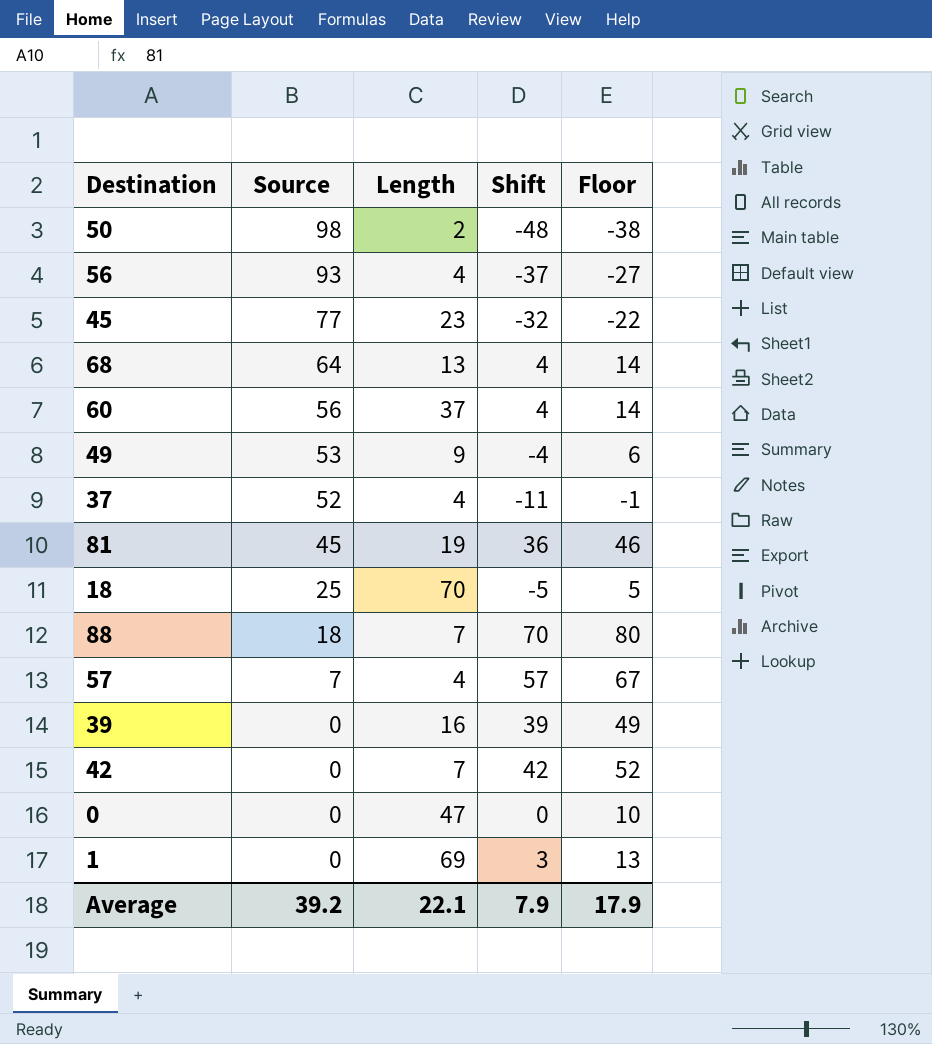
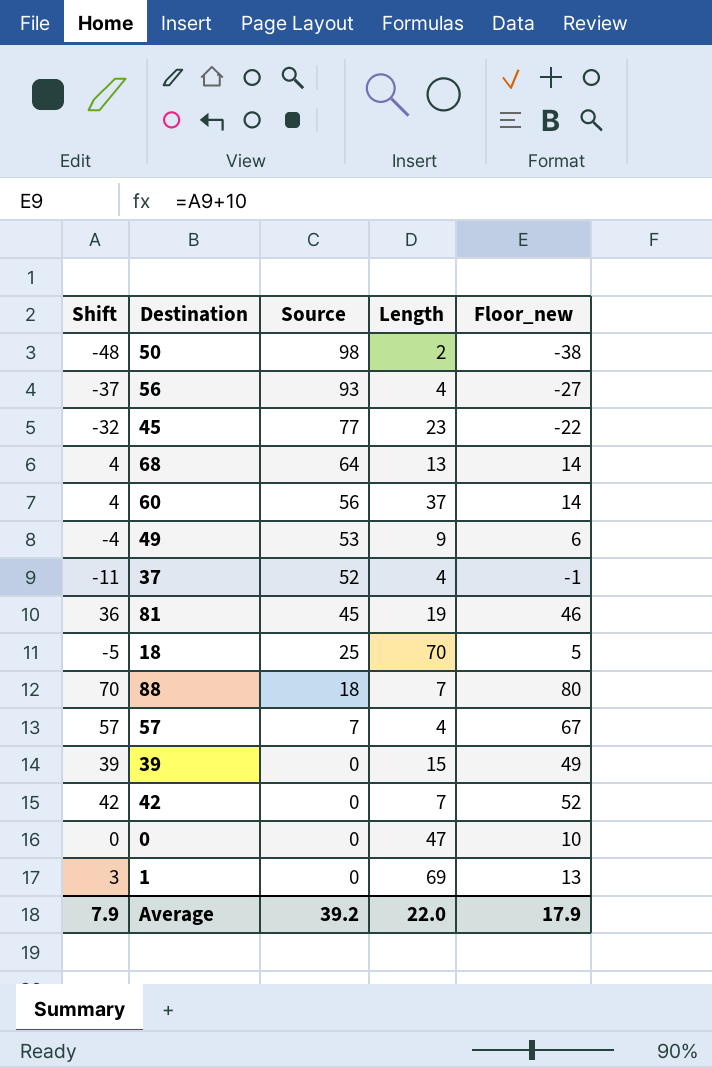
column Shift | position: 4 -> 1
column name: Floor -> Floor_new
39 | Length: 16 -> 15
Average | Length: 22.1 -> 22.0

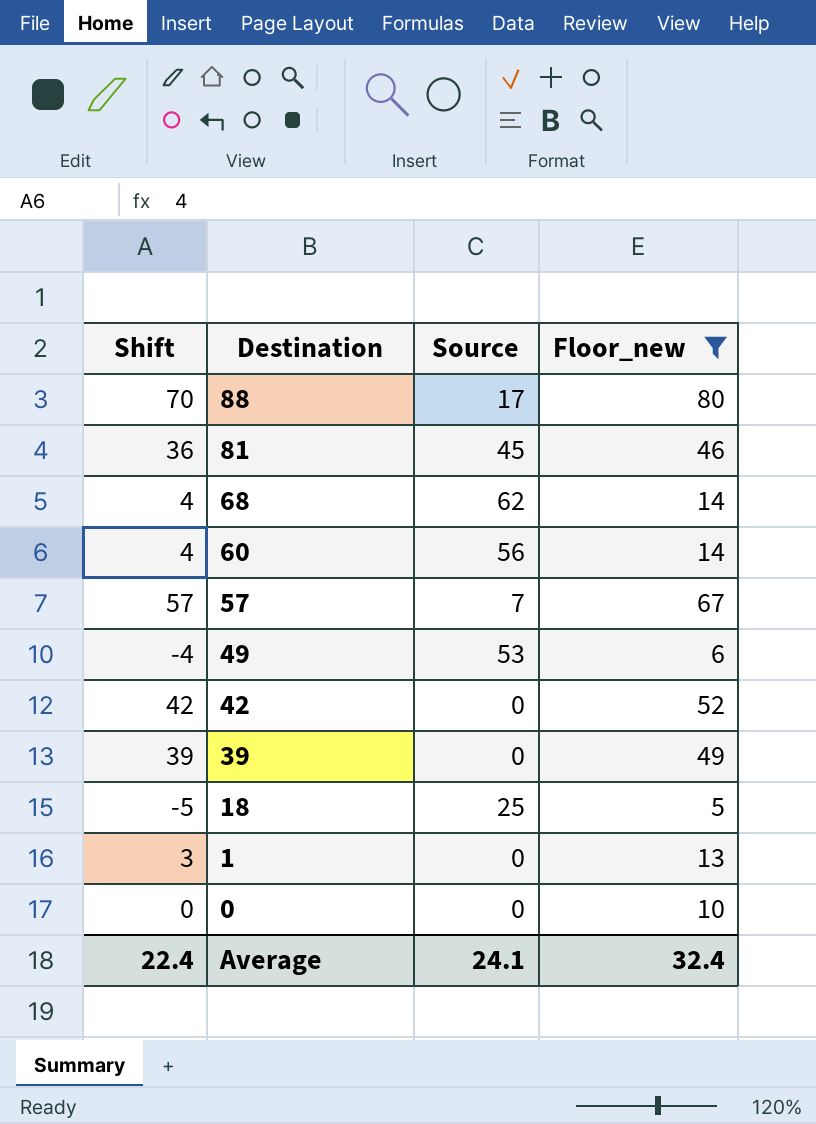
filter: none -> Floor_new >= 5
row order: Source descending -> Destination descending
column Length | position: 4 -> none
88 | Source: 18 -> 17
68 | Source: 64 -> 62
Average | Shift: 7.9 -> 22.4
Average | Source: 39.2 -> 24.1
Average | Floor_new: 17.9 -> 32.4

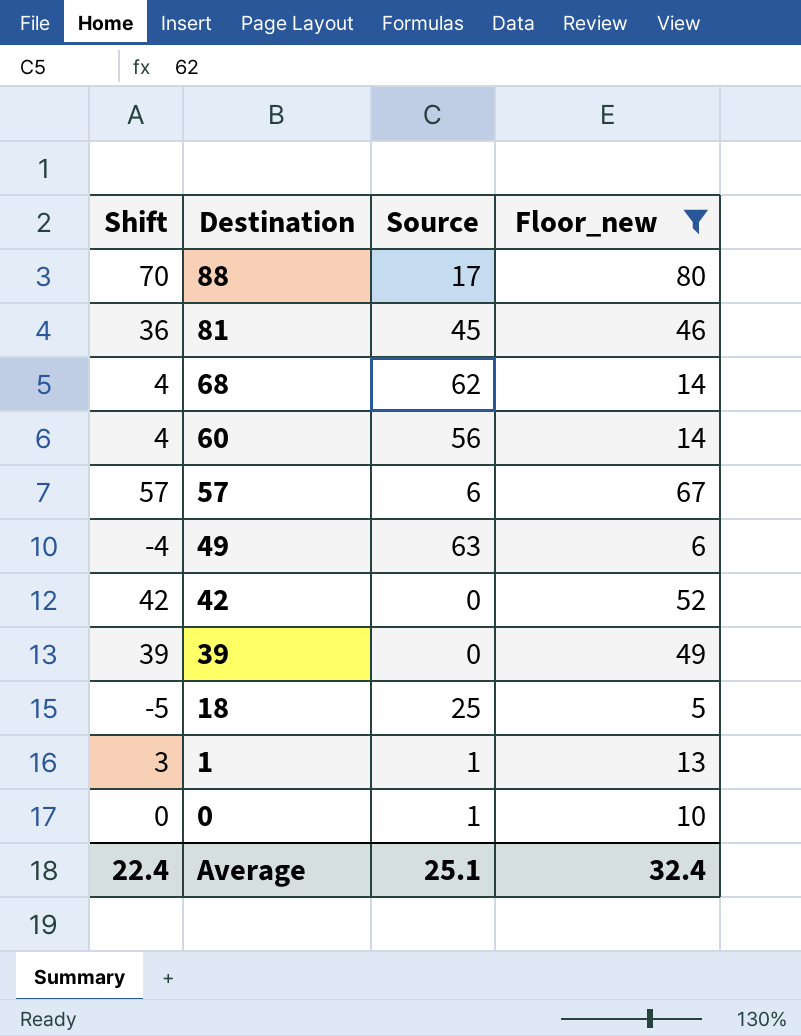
57 | Source: 7 -> 6
49 | Source: 53 -> 63
1 | Source: 0 -> 1
0 | Source: 0 -> 1
Average | Source: 24.1 -> 25.1

